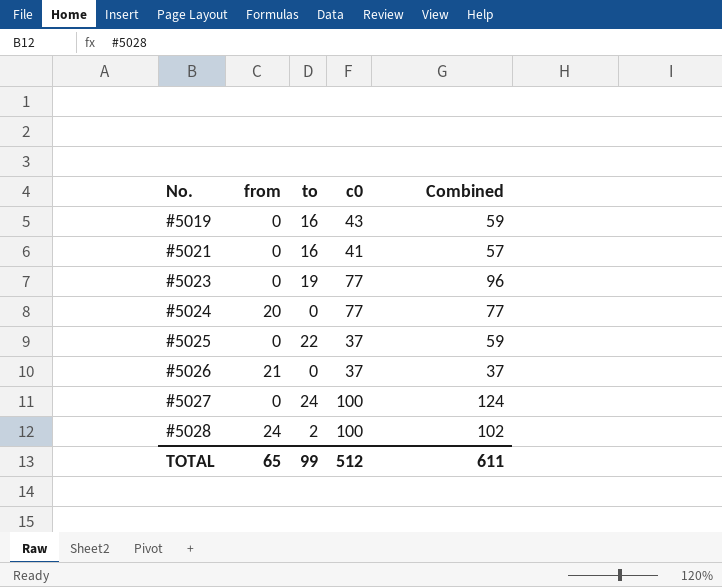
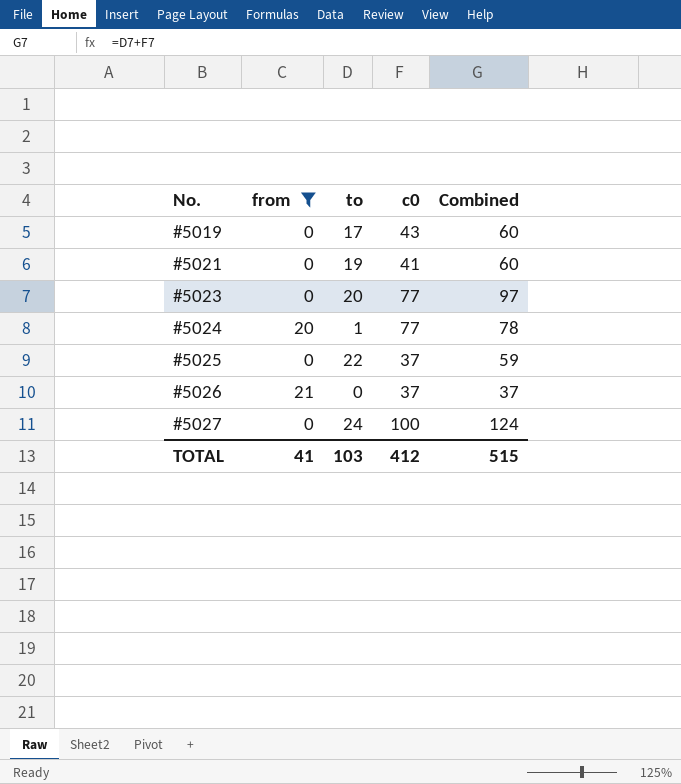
filter: none -> from != 24
#5019 | to: 16 -> 17
#5019 | Combined: 59 -> 60
#5021 | to: 16 -> 19
#5021 | Combined: 57 -> 60
#5023 | to: 19 -> 20
#5023 | Combined: 96 -> 97
#5024 | to: 0 -> 1
#5024 | Combined: 77 -> 78
TOTAL | from: 65 -> 41
TOTAL | to: 99 -> 103
TOTAL | c0: 512 -> 412
TOTAL | Combined: 611 -> 515

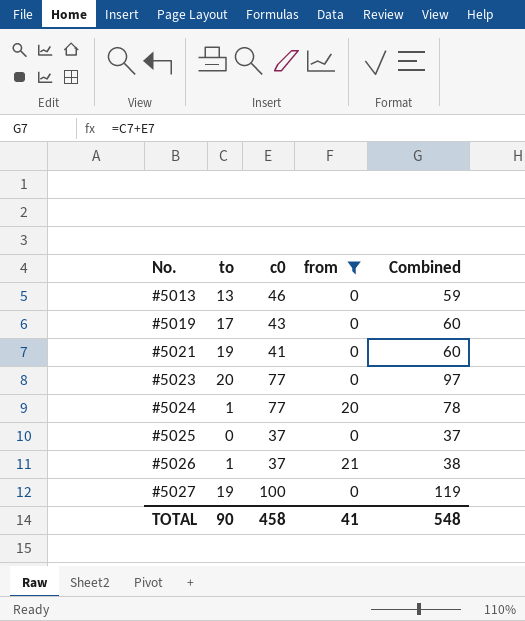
column from | position: 2 -> 4
row #5013: none -> 13 | 46 | 0 | 59
#5025 | to: 22 -> 0
#5025 | Combined: 59 -> 37
#5026 | to: 0 -> 1
#5026 | Combined: 37 -> 38
#5027 | to: 24 -> 19
#5027 | Combined: 124 -> 119
TOTAL | to: 103 -> 90
TOTAL | c0: 412 -> 458
TOTAL | Combined: 515 -> 548

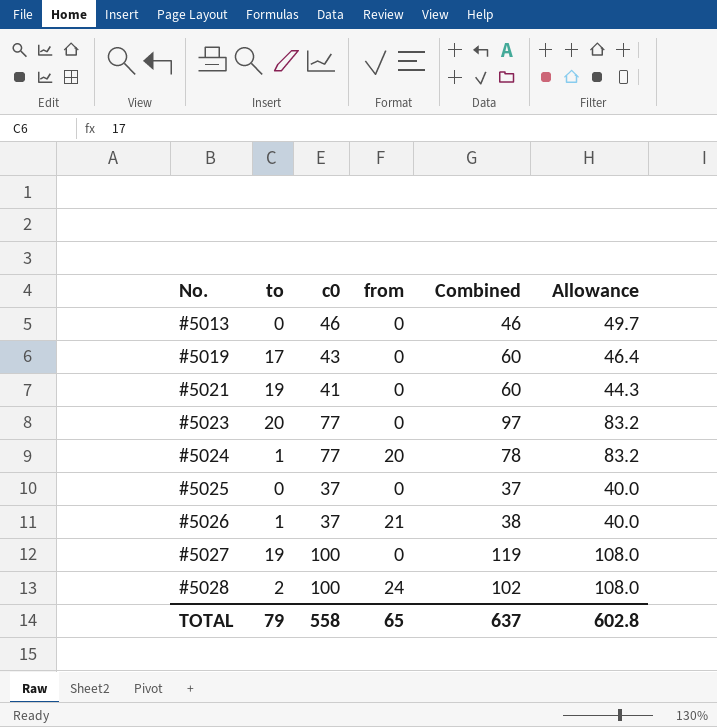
filter: from != 24 -> none
column Allowance | formula: none -> [c0] * 1.08
#5013 | to: 13 -> 0
#5013 | Combined: 59 -> 46
TOTAL | to: 90 -> 79
TOTAL | c0: 458 -> 558
TOTAL | from: 41 -> 65
TOTAL | Combined: 548 -> 637

